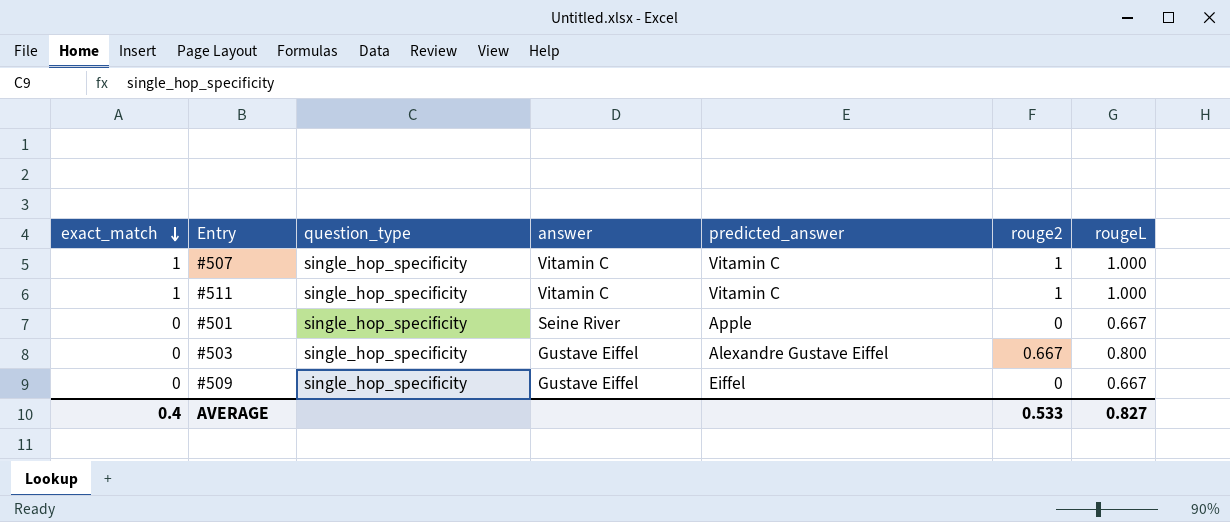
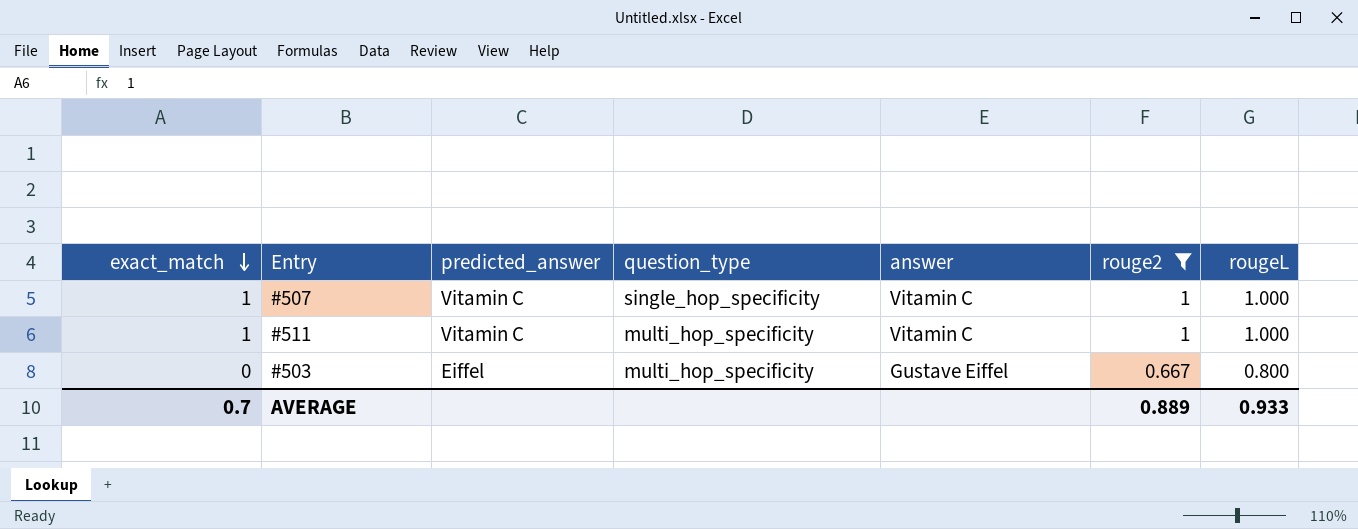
filter: none -> rouge2 != 0
column predicted_answer | position: 5 -> 3
#511 | question_type: single_hop_specificity -> multi_hop_specificity
#503 | predicted_answer: Alexandre Gustave Eiffel -> Eiffel
#503 | question_type: single_hop_specificity -> multi_hop_specificity
AVERAGE | exact_match: 0.4 -> 0.7
AVERAGE | rouge2: 0.533 -> 0.889
AVERAGE | rougeL: 0.827 -> 0.933

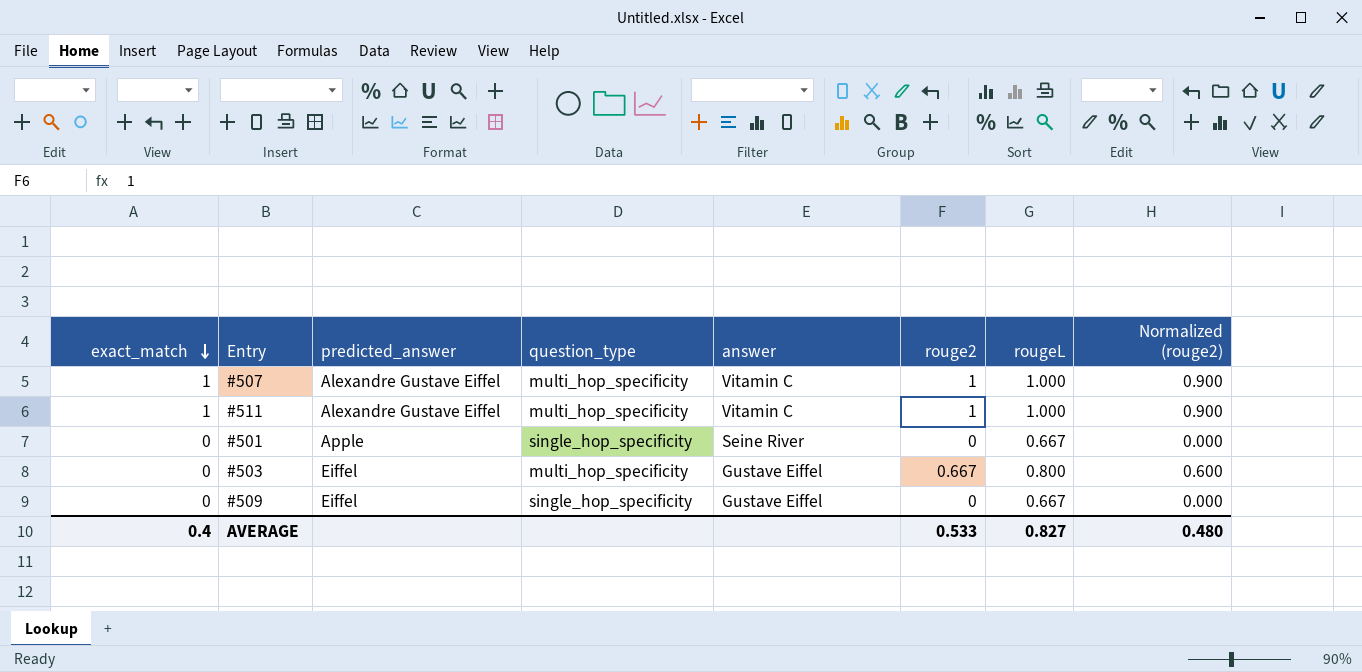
filter: rouge2 != 0 -> none
column Normalized (rouge2) | formula: none -> [rouge2] * 0.9
#507 | predicted_answer: Vitamin C -> Alexandre Gustave Eiffel
#507 | question_type: single_hop_specificity -> multi_hop_specificity
#511 | predicted_answer: Vitamin C -> Alexandre Gustave Eiffel
AVERAGE | exact_match: 0.7 -> 0.4
AVERAGE | rouge2: 0.889 -> 0.533
AVERAGE | rougeL: 0.933 -> 0.827

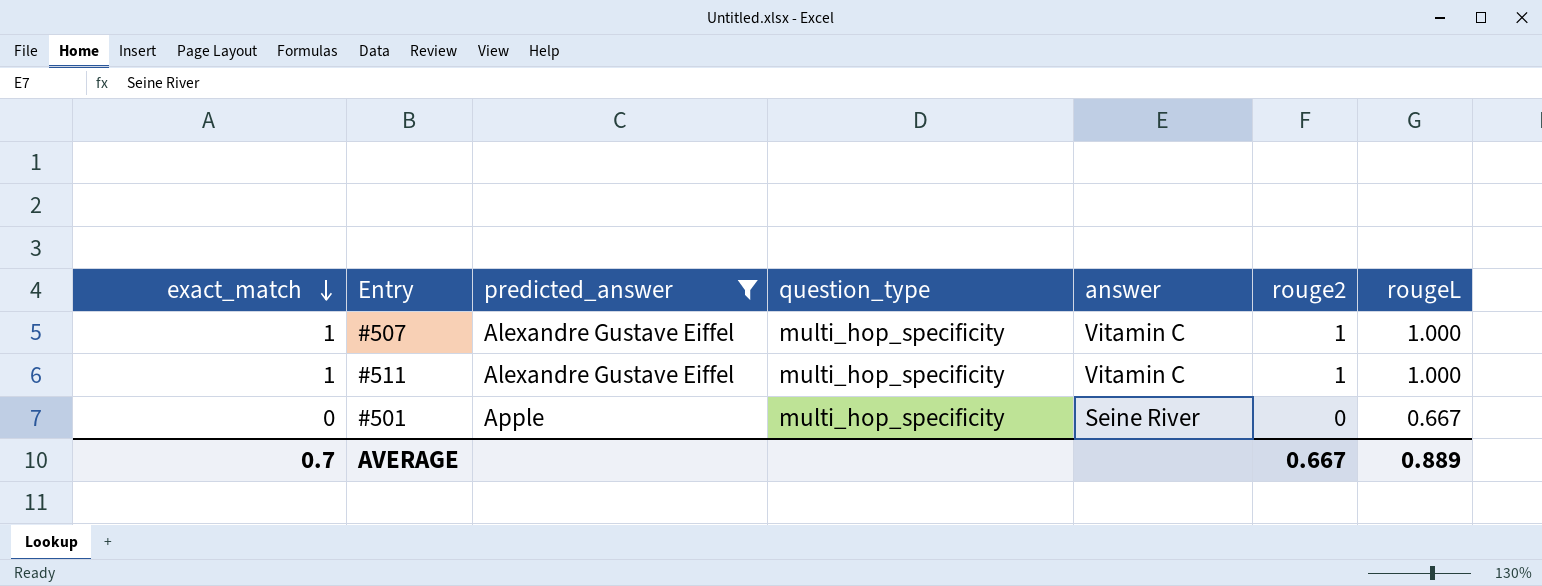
filter: none -> predicted_answer != Eiffel
column Normalized (rouge2) | formula: [rouge2] * 0.9 -> none
#501 | question_type: single_hop_specificity -> multi_hop_specificity
AVERAGE | exact_match: 0.4 -> 0.7
AVERAGE | rouge2: 0.533 -> 0.667
AVERAGE | rougeL: 0.827 -> 0.889

